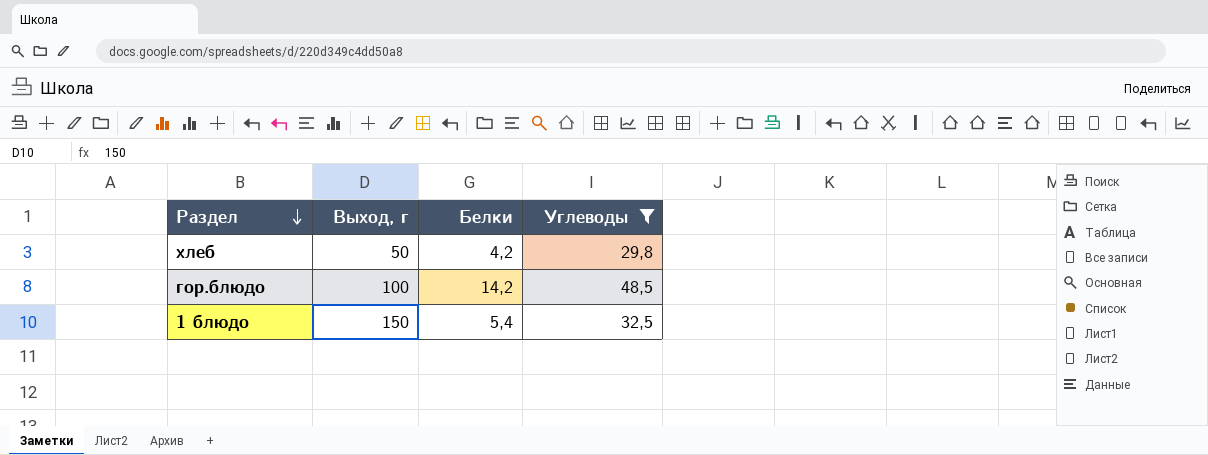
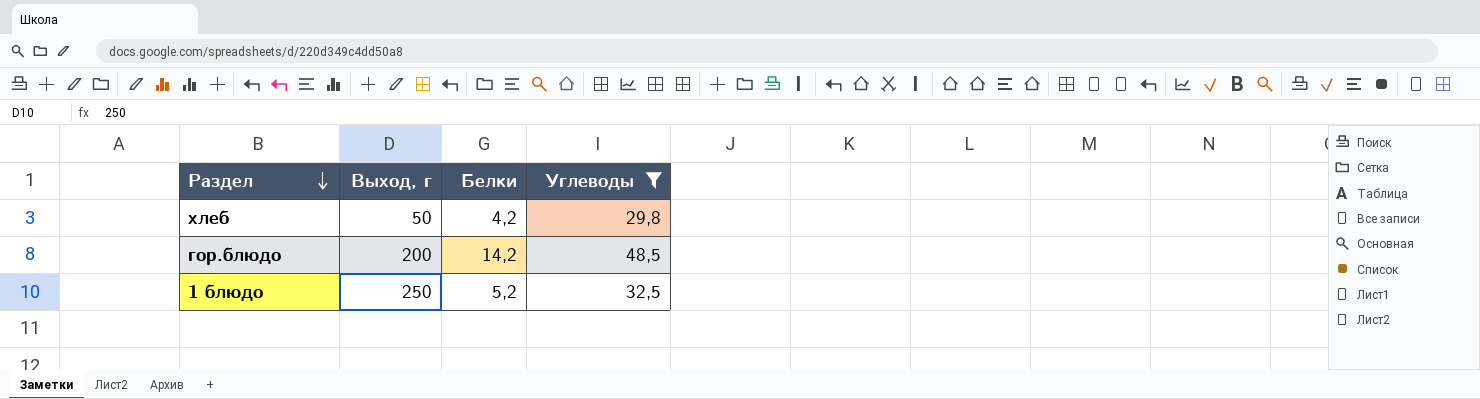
гор.блюдо | Выход, г: 100 -> 200
1 блюдо | Выход, г: 150 -> 250
1 блюдо | Белки: 5,4 -> 5,2

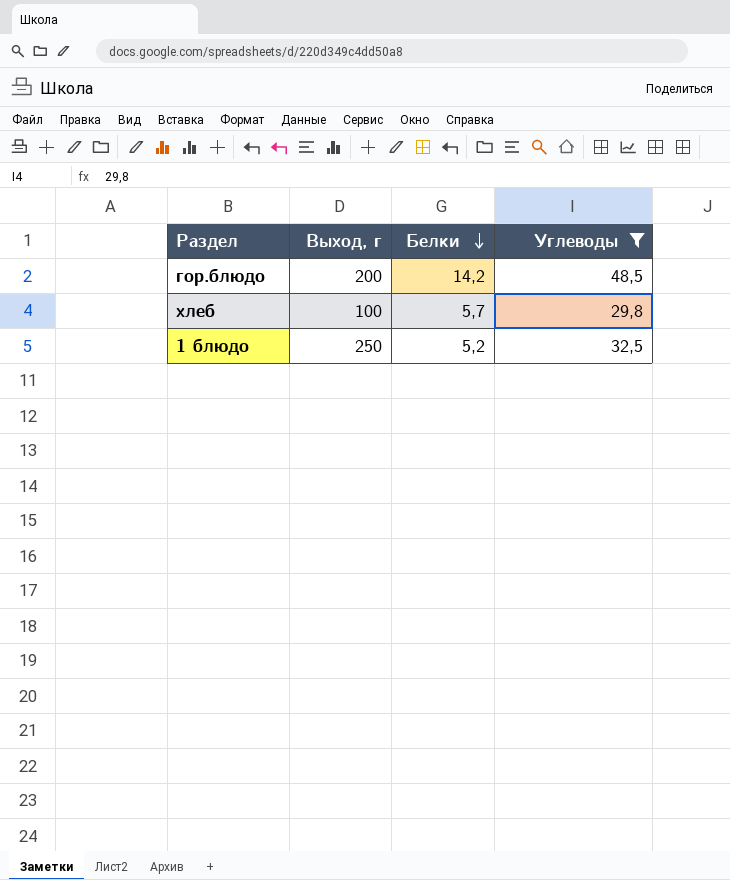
row order: Раздел descending -> Белки descending
хлеб | Выход, г: 50 -> 100
хлеб | Белки: 4,2 -> 5,7

